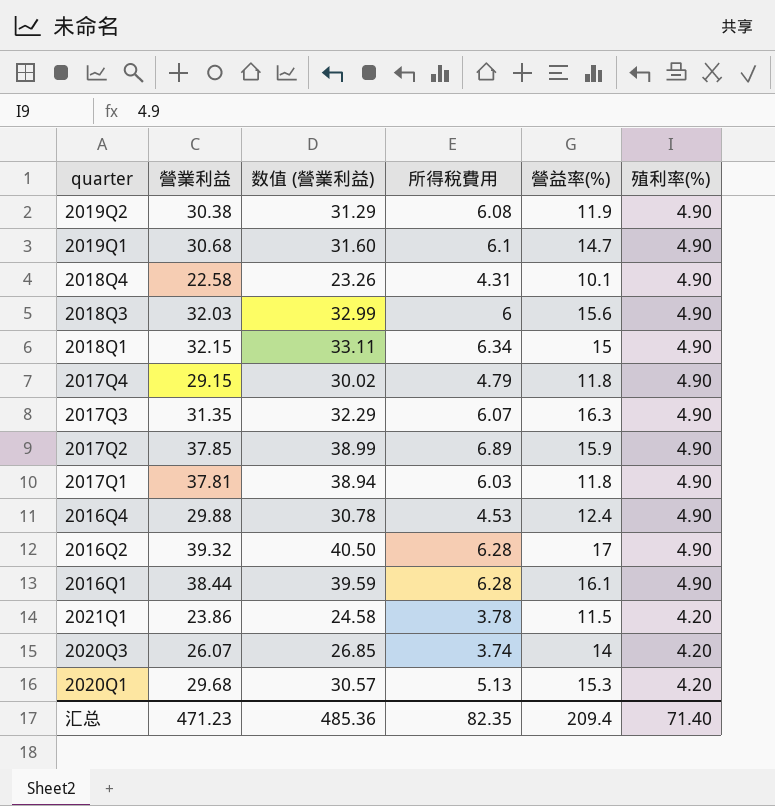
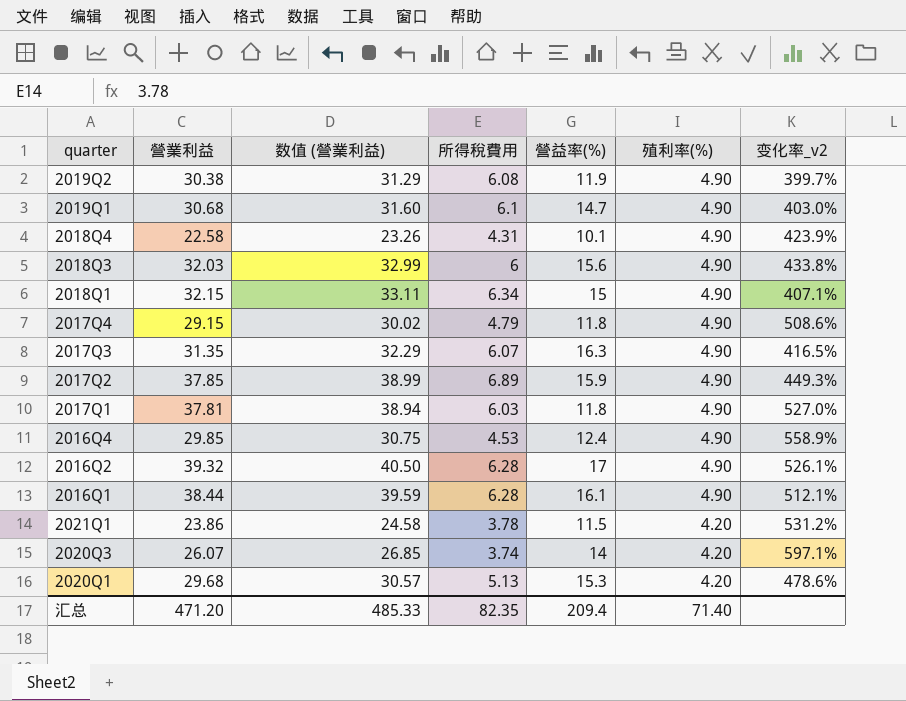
column 变化率_v2 | formula: none -> ([營業利益] - [所得稅費用]) / [所得稅費用]
2016Q4 | 營業利益: 29.88 -> 29.85
2016Q4 | 数值 (營業利益): 30.78 -> 30.75
汇总 | 營業利益: 471.23 -> 471.20
汇总 | 数值 (營業利益): 485.36 -> 485.33

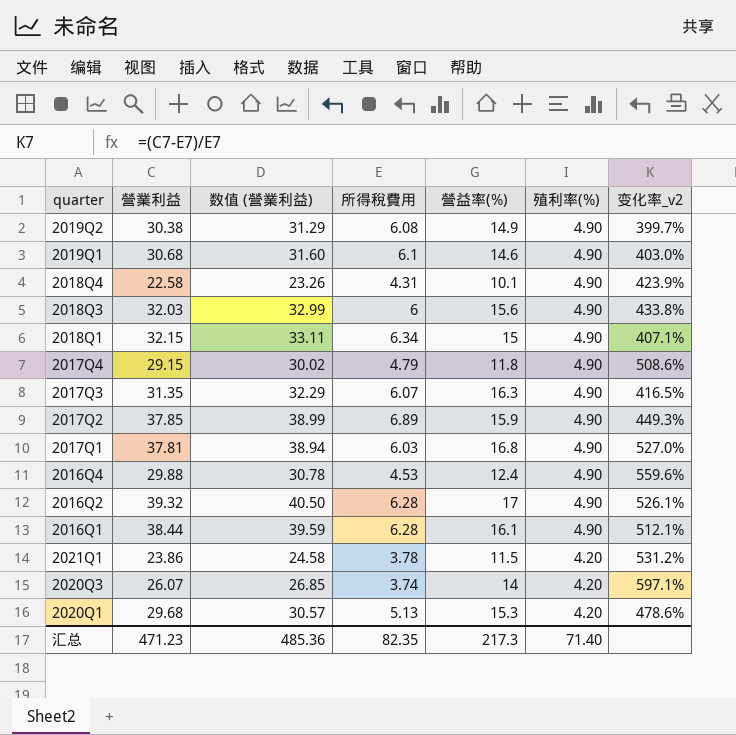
2019Q2 | 營益率(%): 11.9 -> 14.9
2019Q1 | 營益率(%): 14.7 -> 14.6
2017Q1 | 營益率(%): 11.8 -> 16.8
2016Q4 | 營業利益: 29.85 -> 29.88
2016Q4 | 数值 (營業利益): 30.75 -> 30.78
2016Q4 | 变化率_v2: 558.9% -> 559.6%
汇总 | 營業利益: 471.20 -> 471.23
汇总 | 数值 (營業利益): 485.33 -> 485.36
汇总 | 營益率(%): 209.4 -> 217.3

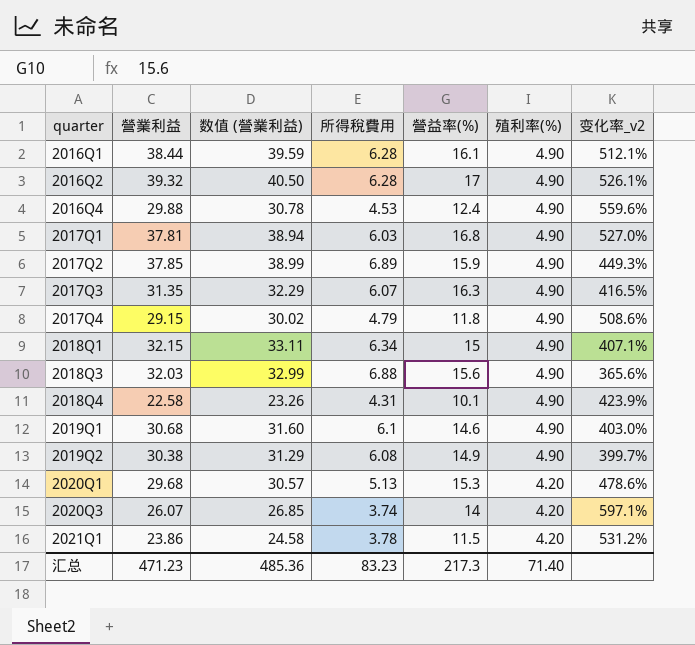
row order: 殖利率(%) descending -> quarter ascending
2018Q3 | 所得稅費用: 6 -> 6.88
2018Q3 | 变化率_v2: 433.8% -> 365.6%
汇总 | 所得稅費用: 82.35 -> 83.23

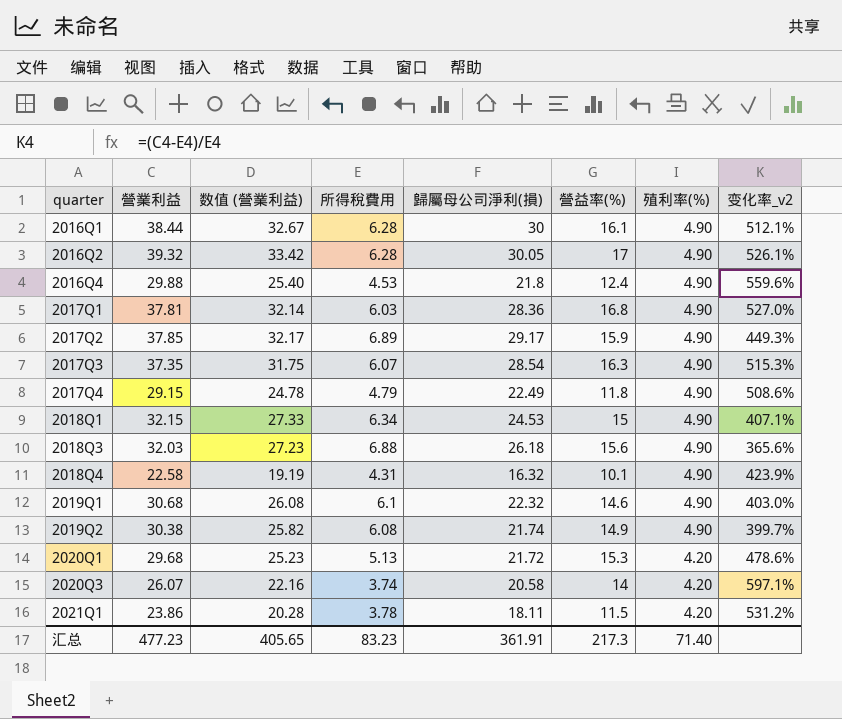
column 数值 (營業利益) | formula: [營業利益] * 1.03 -> [營業利益] * 0.85
column 歸屬母公司淨利(損) | position: none -> 5
2017Q3 | 營業利益: 31.35 -> 37.35
2017Q3 | 变化率_v2: 416.5% -> 515.3%
汇总 | 營業利益: 471.23 -> 477.23
汇总 | 数值 (營業利益): 485.36 -> 405.65

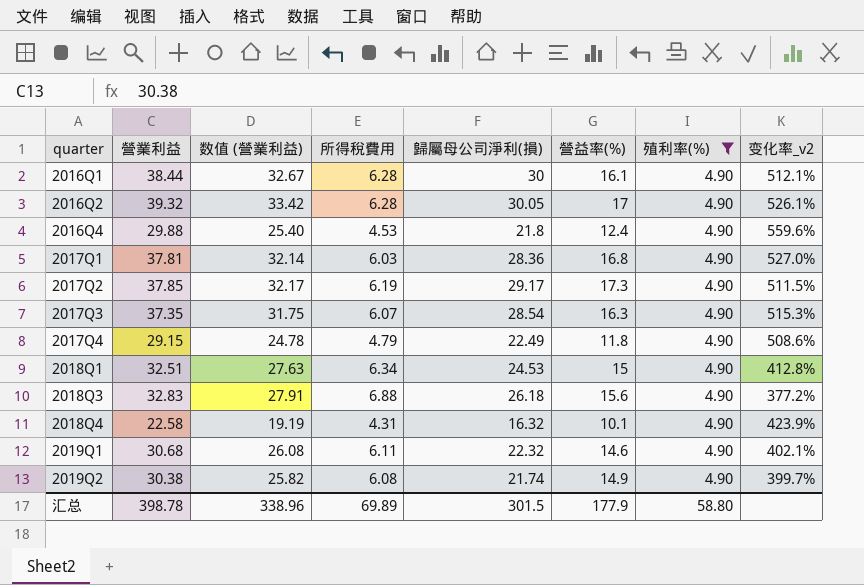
filter: none -> 殖利率(%) = 4.90
2017Q2 | 所得稅費用: 6.89 -> 6.19
2017Q2 | 營益率(%): 15.9 -> 17.3
2017Q2 | 变化率_v2: 449.3% -> 511.5%
2018Q1 | 營業利益: 32.15 -> 32.51
2018Q1 | 数值 (營業利益): 27.33 -> 27.63
2018Q1 | 变化率_v2: 407.1% -> 412.8%
2018Q3 | 營業利益: 32.03 -> 32.83
2018Q3 | 数值 (營業利益): 27.23 -> 27.91
2018Q3 | 变化率_v2: 365.6% -> 377.2%
2019Q1 | 所得稅費用: 6.1 -> 6.11
2019Q1 | 变化率_v2: 403.0% -> 402.1%
汇总 | 營業利益: 477.23 -> 398.78
汇总 | 数值 (營業利益): 405.65 -> 338.96
汇总 | 所得稅費用: 83.23 -> 69.89
汇总 | 歸屬母公司淨利(損): 361.91 -> 301.5
汇总 | 營益率(%): 217.3 -> 177.9
汇总 | 殖利率(%): 71.40 -> 58.80

